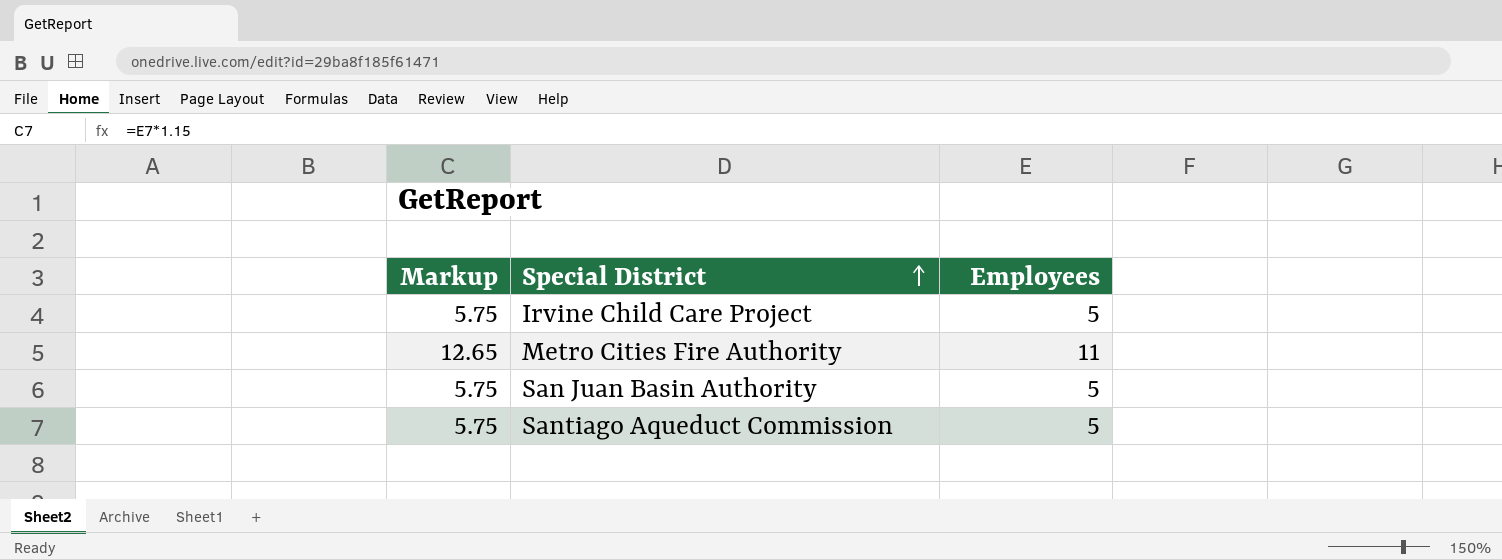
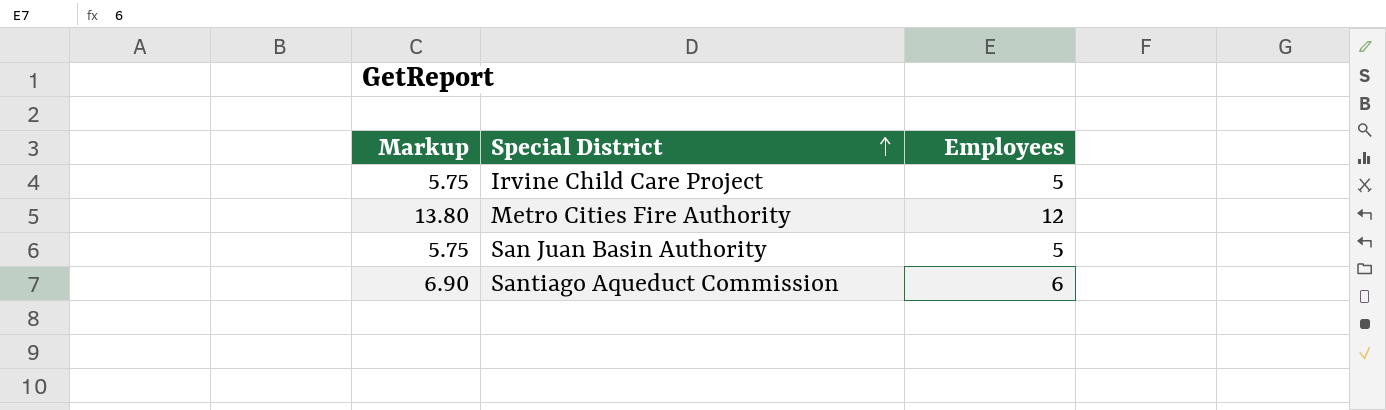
Metro Cities Fire Authority | Markup: 12.65 -> 13.80
Metro Cities Fire Authority | Employees: 11 -> 12
Santiago Aqueduct Commission | Markup: 5.75 -> 6.90
Santiago Aqueduct Commission | Employees: 5 -> 6

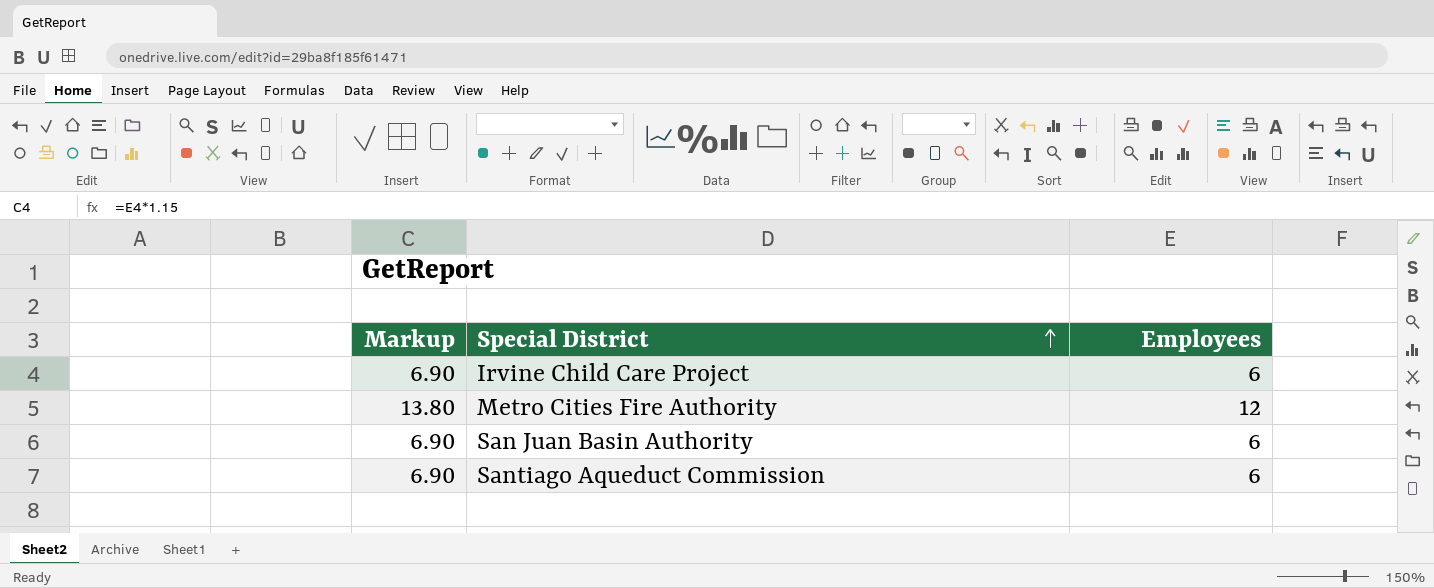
Irvine Child Care Project | Markup: 5.75 -> 6.90
Irvine Child Care Project | Employees: 5 -> 6
San Juan Basin Authority | Markup: 5.75 -> 6.90
San Juan Basin Authority | Employees: 5 -> 6

